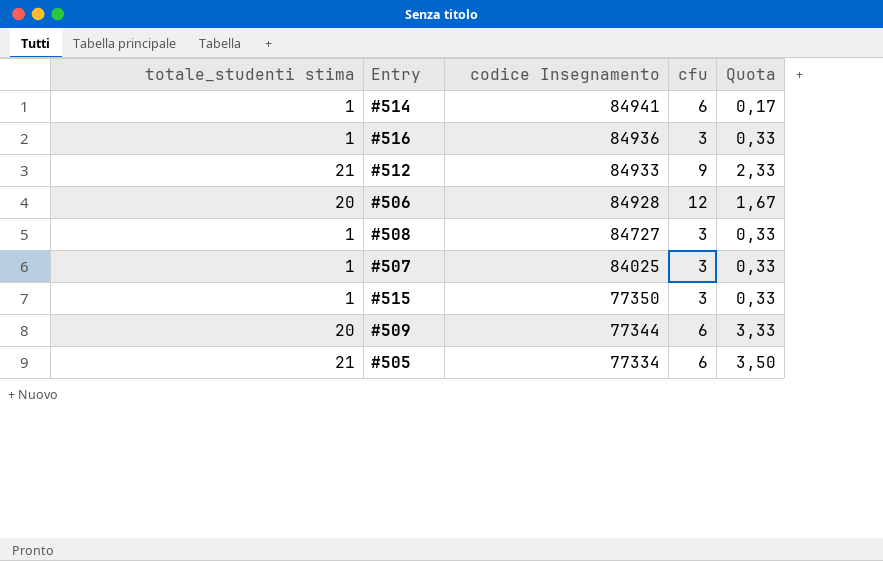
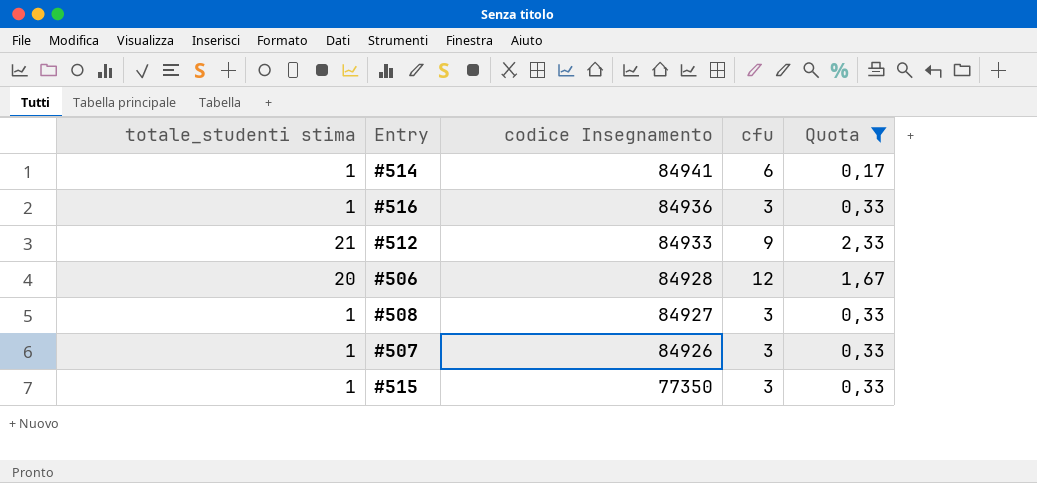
filter: none -> Quota <= 2,33
#508 | codice Insegnamento: 84727 -> 84927
#507 | codice Insegnamento: 84025 -> 84926

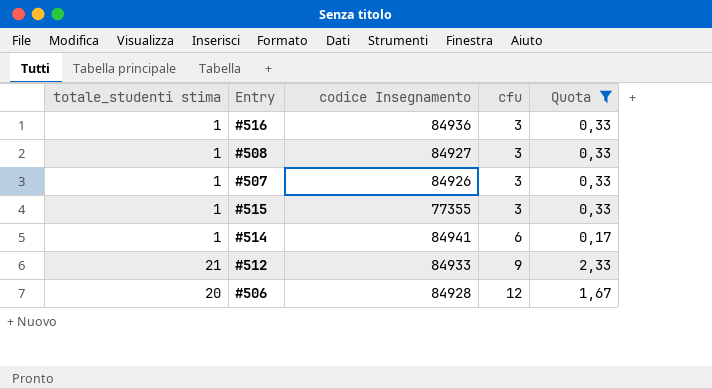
row order: codice Insegnamento descending -> cfu ascending
#515 | codice Insegnamento: 77350 -> 77355

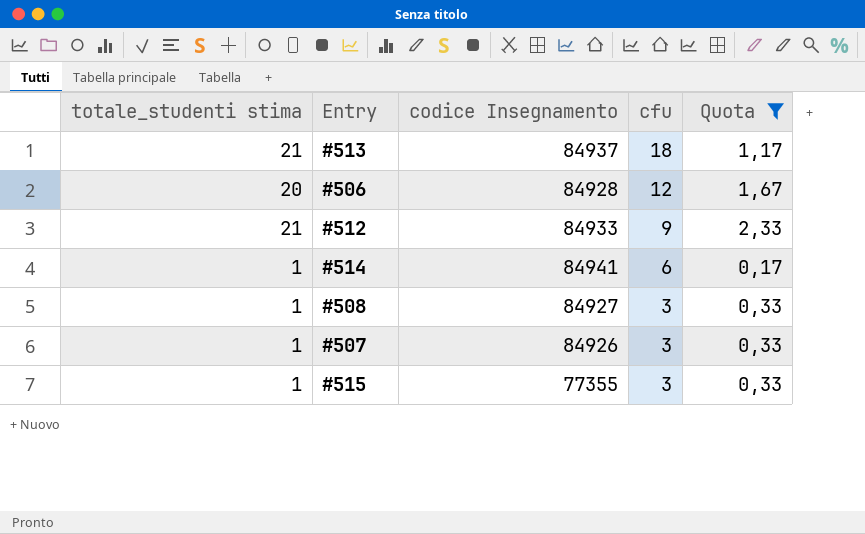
row order: cfu ascending -> cfu descending
row #516: 1 | 84936 | 3 | 0,33 -> none
row #513: none -> 21 | 84937 | 18 | 1,17

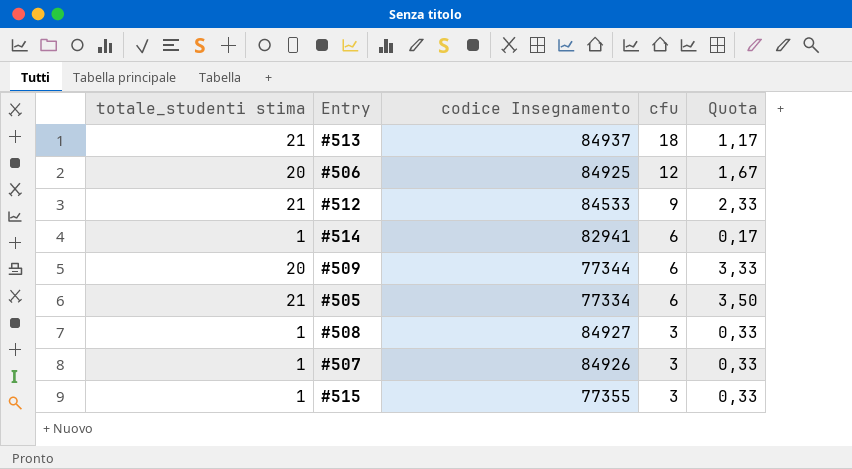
filter: Quota <= 2,33 -> none
#506 | codice Insegnamento: 84928 -> 84925
#512 | codice Insegnamento: 84933 -> 84533
#514 | codice Insegnamento: 84941 -> 82941

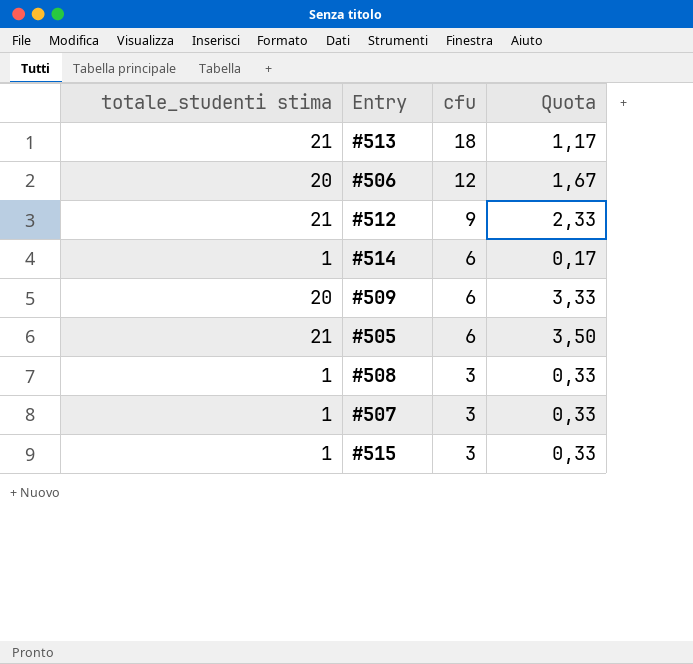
column codice Insegnamento | position: 3 -> none

